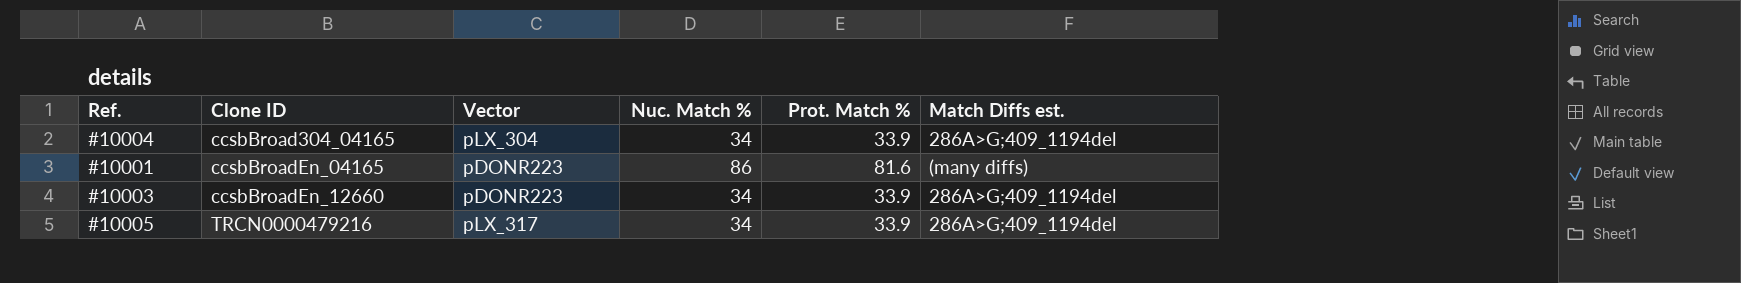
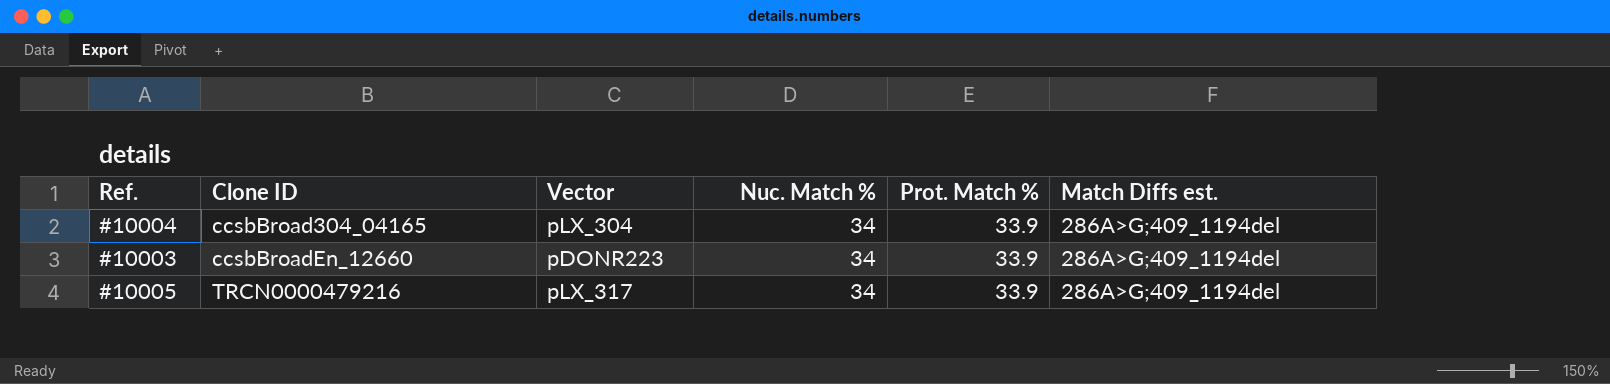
row #10001: ccsbBroadEn_04165 | pDONR223 | 86 | 81.6 | (many diffs) -> none

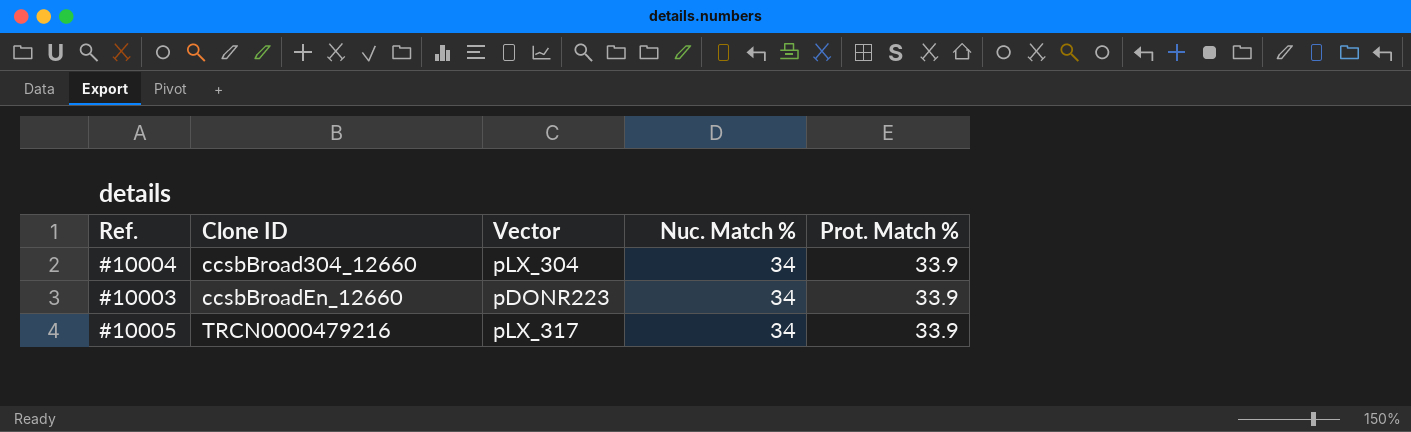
column Match Diffs est. | position: 6 -> none
#10004 | Clone ID: ccsbBroad304_04165 -> ccsbBroad304_12660

